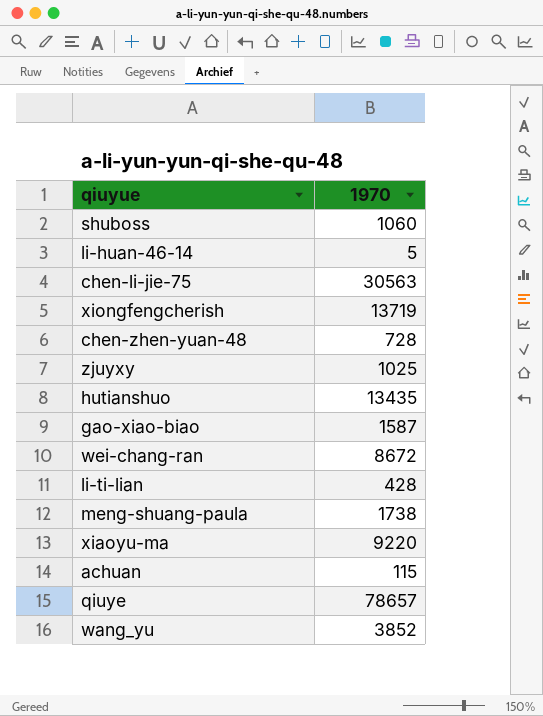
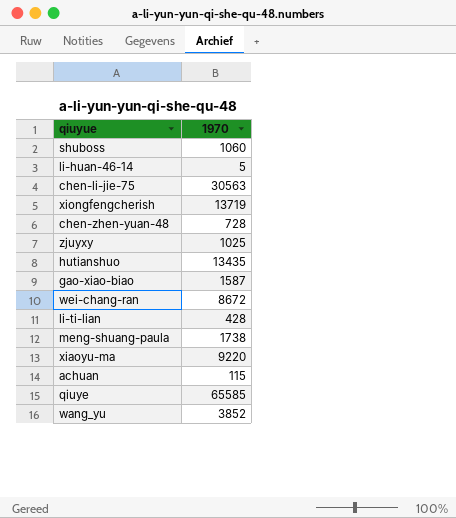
qiuye | 1970: 78657 -> 65585

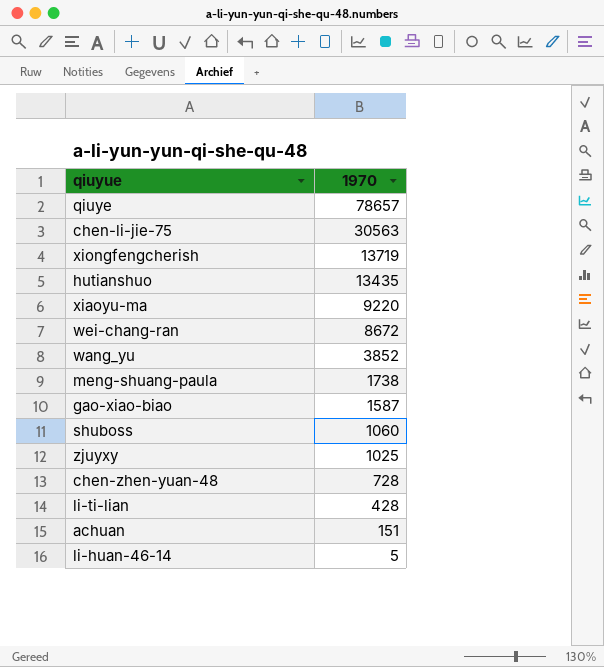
row order: none -> 1970 descending
qiuye | 1970: 65585 -> 78657
achuan | 1970: 115 -> 151

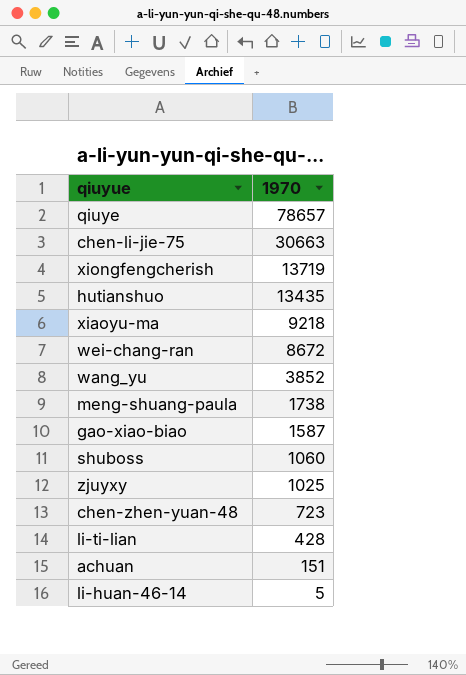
chen-li-jie-75 | 1970: 30563 -> 30663
xiaoyu-ma | 1970: 9220 -> 9218
chen-zhen-yuan-48 | 1970: 728 -> 723

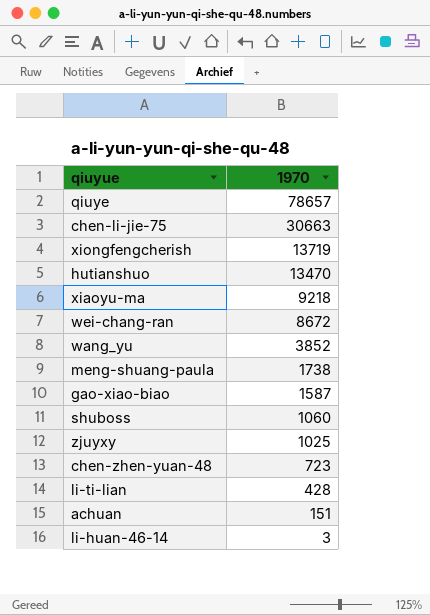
hutianshuo | 1970: 13435 -> 13470
li-huan-46-14 | 1970: 5 -> 3

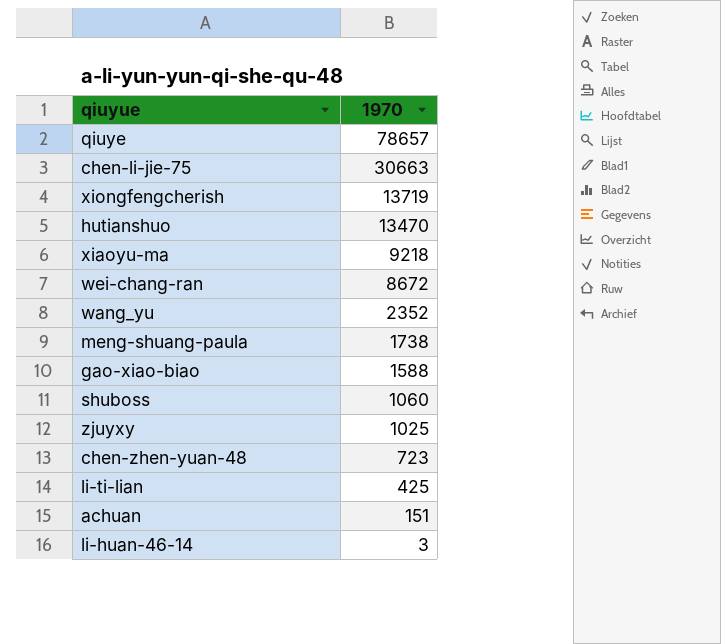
wang_yu | 1970: 3852 -> 2352
gao-xiao-biao | 1970: 1587 -> 1588
li-ti-lian | 1970: 428 -> 425

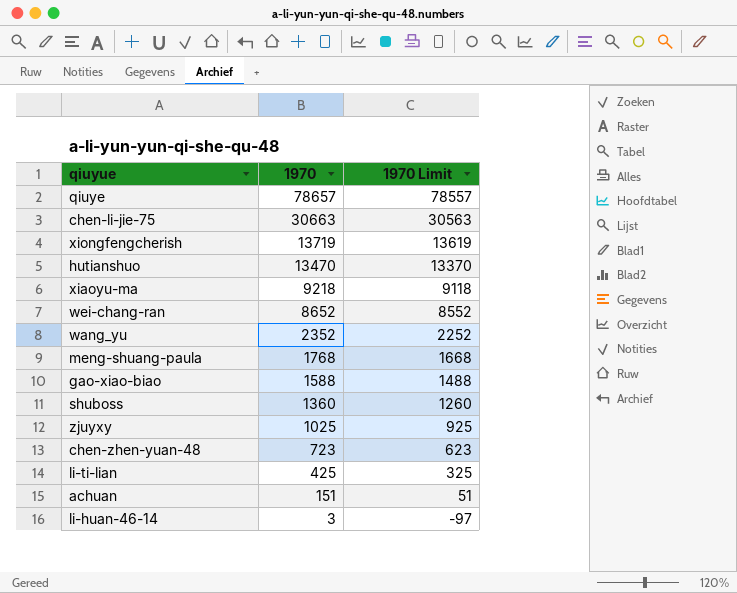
column 1970 Limit | formula: none -> [1970] - 100
wei-chang-ran | 1970: 8672 -> 8652
meng-shuang-paula | 1970: 1738 -> 1768
shuboss | 1970: 1060 -> 1360

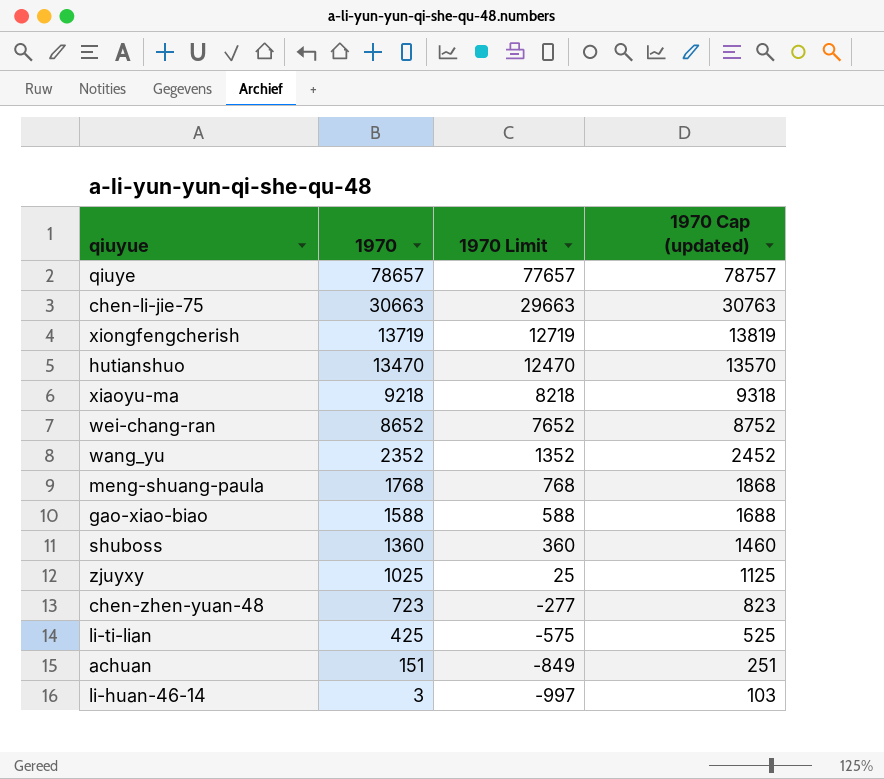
column 1970 Limit | formula: [1970] - 100 -> [1970] - 1000
column 1970 Cap (updated) | formula: none -> [1970] + 100

